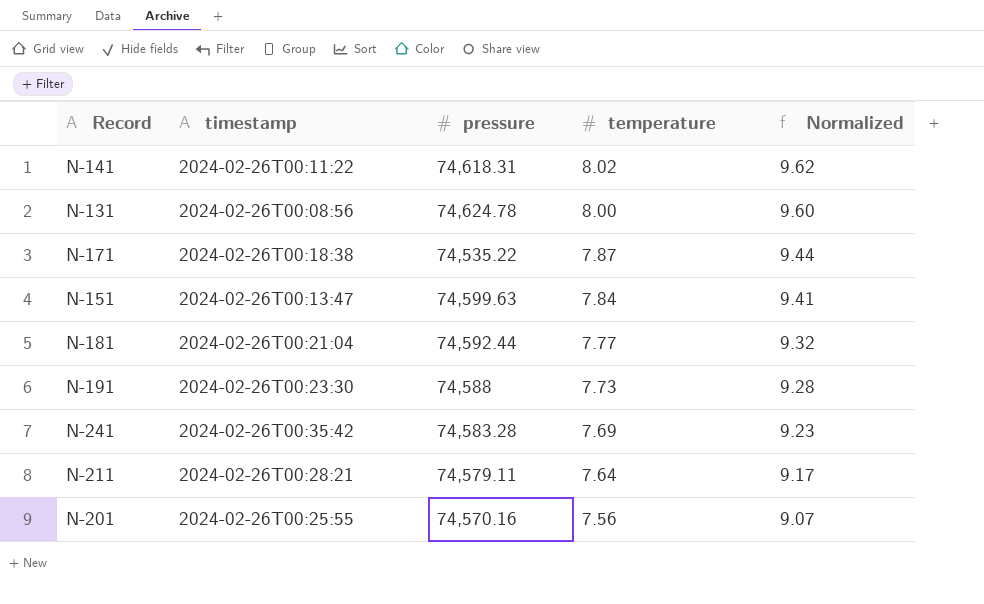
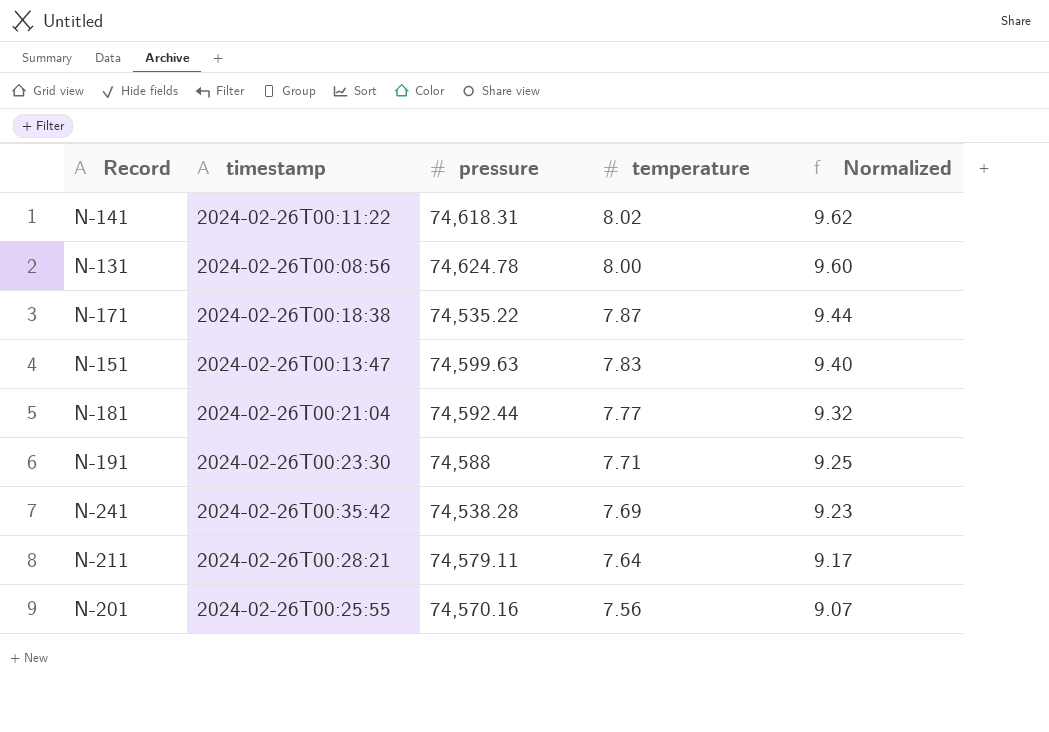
N-151 | temperature: 7.84 -> 7.83
N-151 | Normalized: 9.41 -> 9.40
N-191 | temperature: 7.73 -> 7.71
N-191 | Normalized: 9.28 -> 9.25
N-241 | pressure: 74,583.28 -> 74,538.28

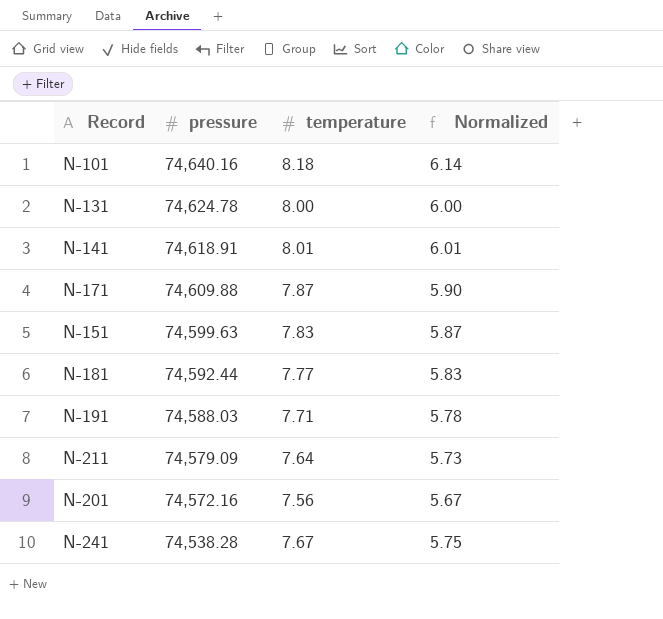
row order: temperature descending -> pressure descending
column timestamp | position: 2 -> none
column Normalized | formula: [temperature] * 1.2 -> [temperature] * 0.75
row N-101: none -> 74,640.16 | 8.18 | 6.14
N-141 | pressure: 74,618.31 -> 74,618.91
N-141 | temperature: 8.02 -> 8.01
N-171 | pressure: 74,535.22 -> 74,609.88
N-191 | pressure: 74,588 -> 74,588.03
N-211 | pressure: 74,579.11 -> 74,579.09
N-201 | pressure: 74,570.16 -> 74,572.16
N-241 | temperature: 7.69 -> 7.67

